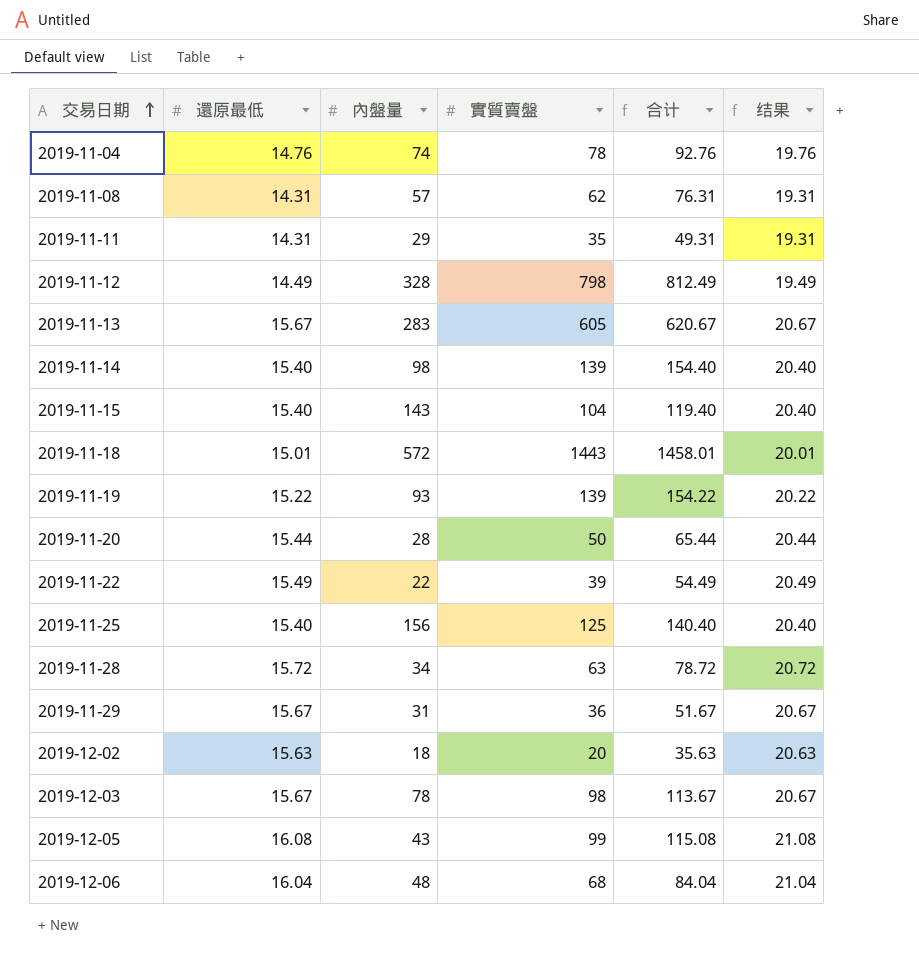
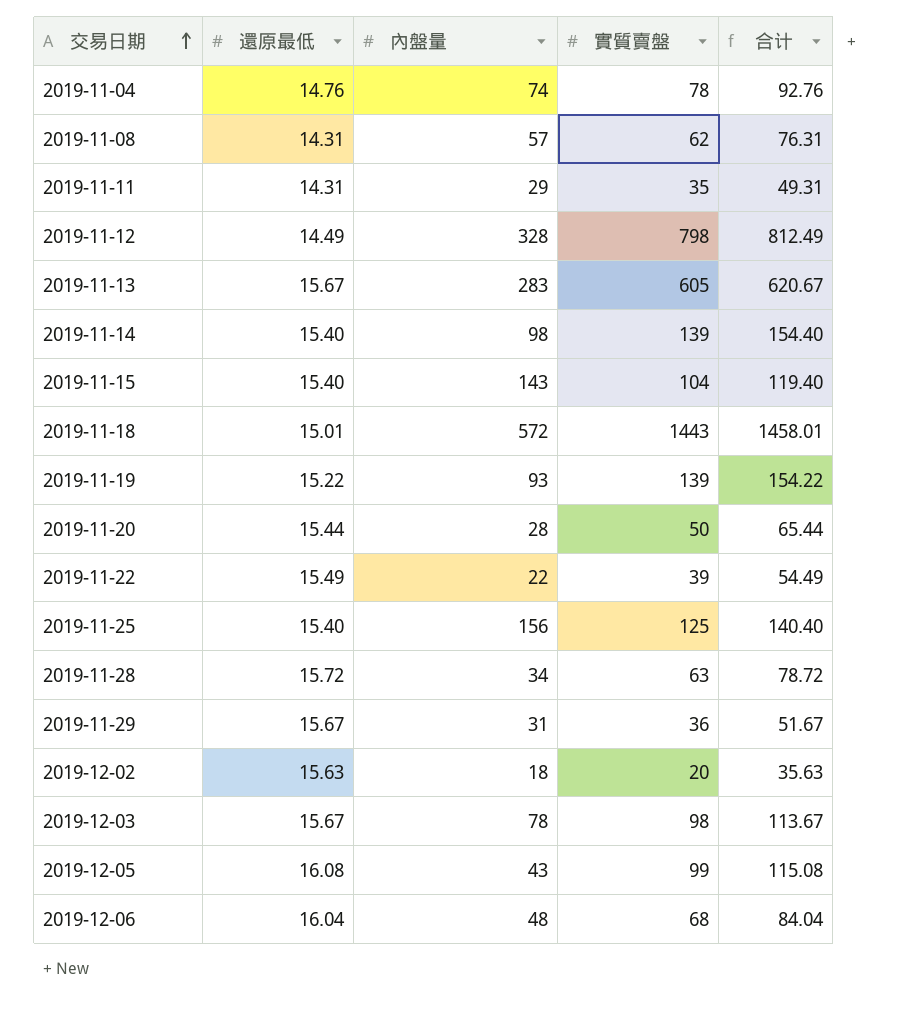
column 结果 | formula: [還原最低] + 5 -> none

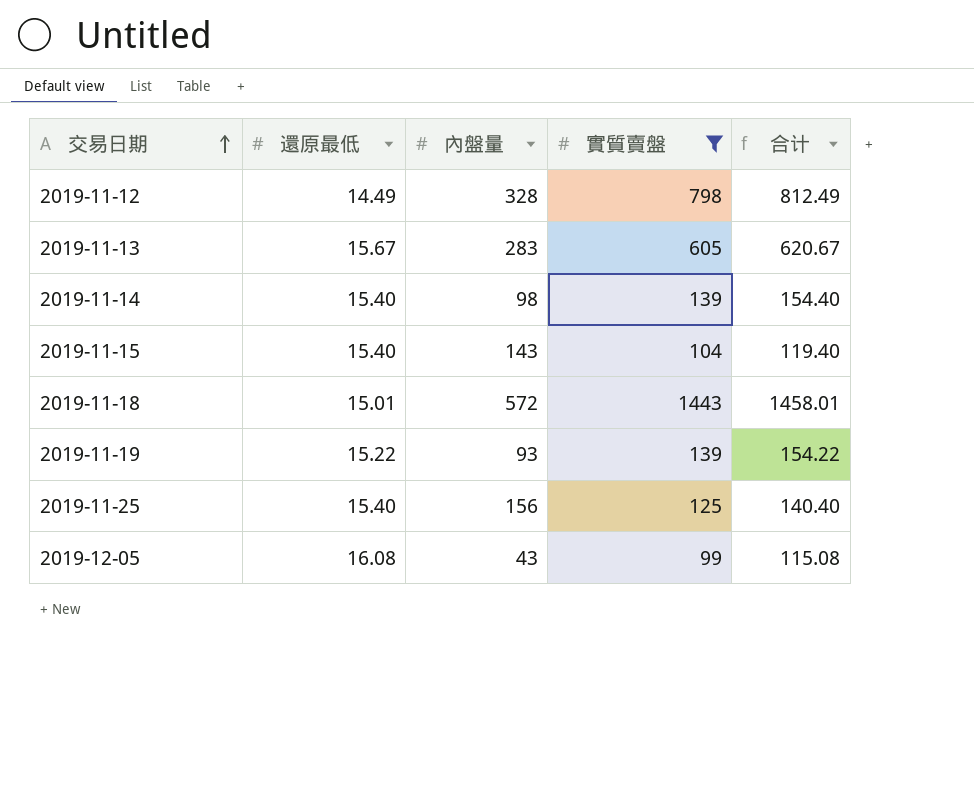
filter: none -> 實質賣盤 >= 99

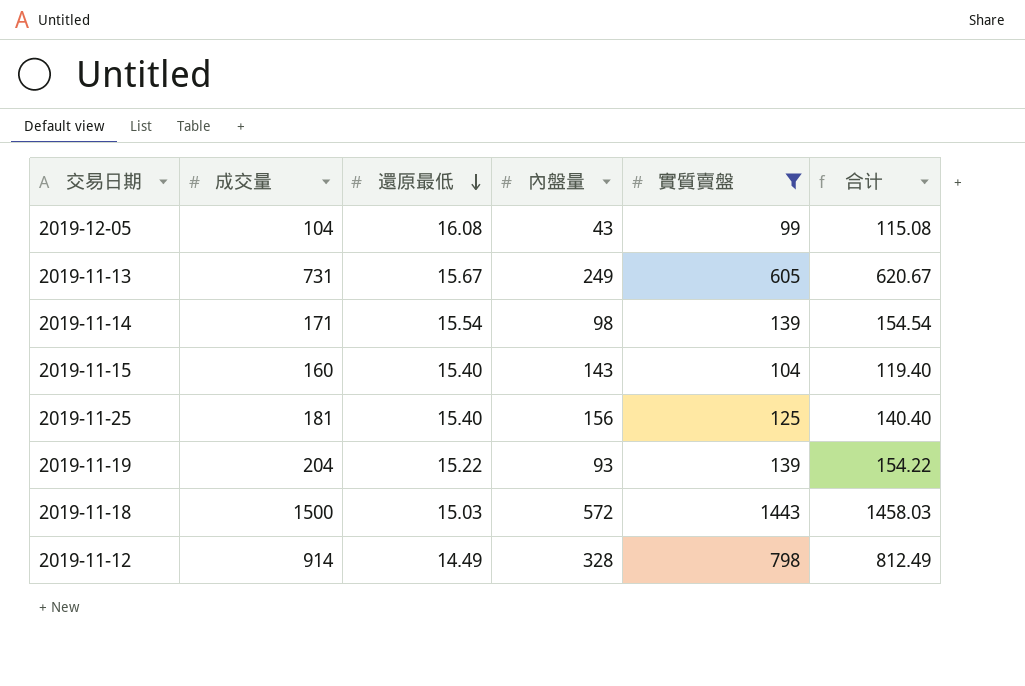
row order: 交易日期 ascending -> 還原最低 descending
column 成交量 | position: none -> 2
2019-11-13 | 內盤量: 283 -> 249
2019-11-14 | 還原最低: 15.40 -> 15.54
2019-11-14 | 合计: 154.40 -> 154.54
2019-11-18 | 還原最低: 15.01 -> 15.03
2019-11-18 | 合计: 1458.01 -> 1458.03

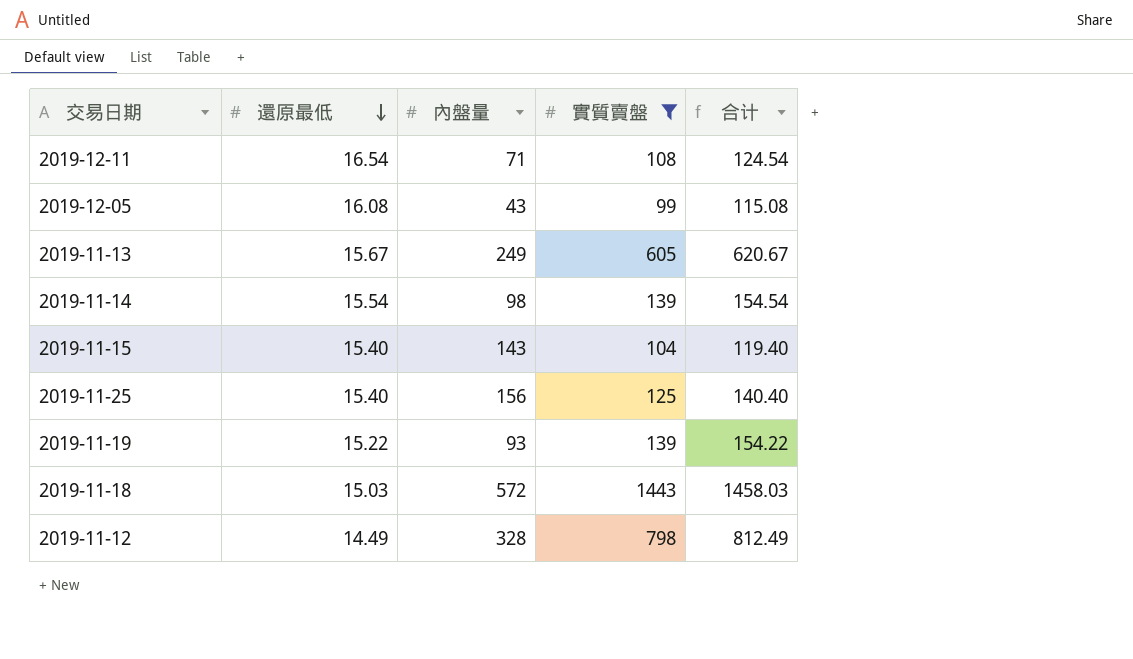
column 成交量 | position: 2 -> none
row 2019-12-11: none -> 16.54 | 71 | 108 | 124.54

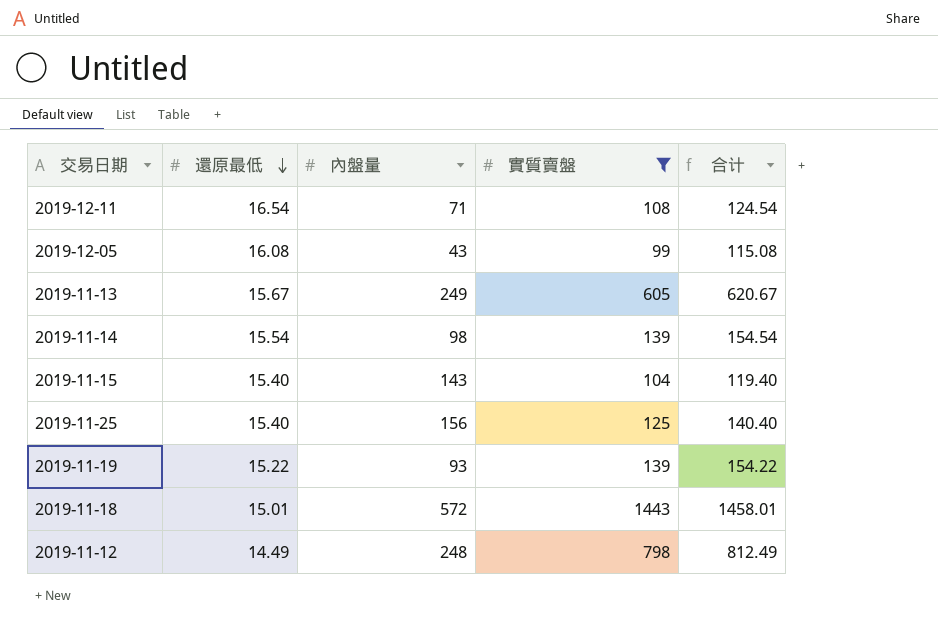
2019-11-18 | 還原最低: 15.03 -> 15.01
2019-11-18 | 合计: 1458.03 -> 1458.01
2019-11-12 | 內盤量: 328 -> 248

